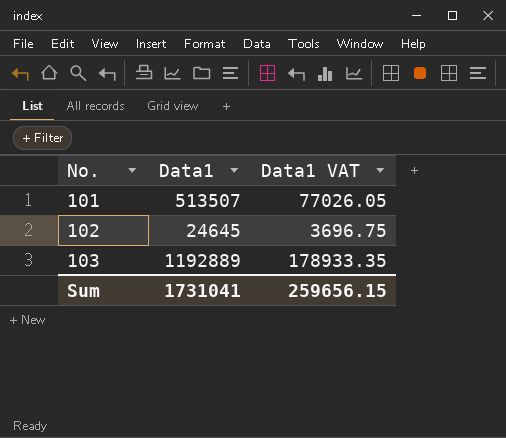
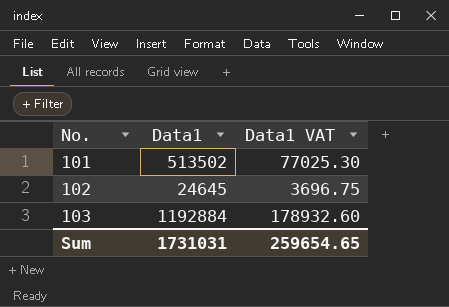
101 | Data1: 513507 -> 513502
101 | Data1 VAT: 77026.05 -> 77025.30
103 | Data1: 1192889 -> 1192884
103 | Data1 VAT: 178933.35 -> 178932.60
Sum | Data1: 1731041 -> 1731031
Sum | Data1 VAT: 259656.15 -> 259654.65

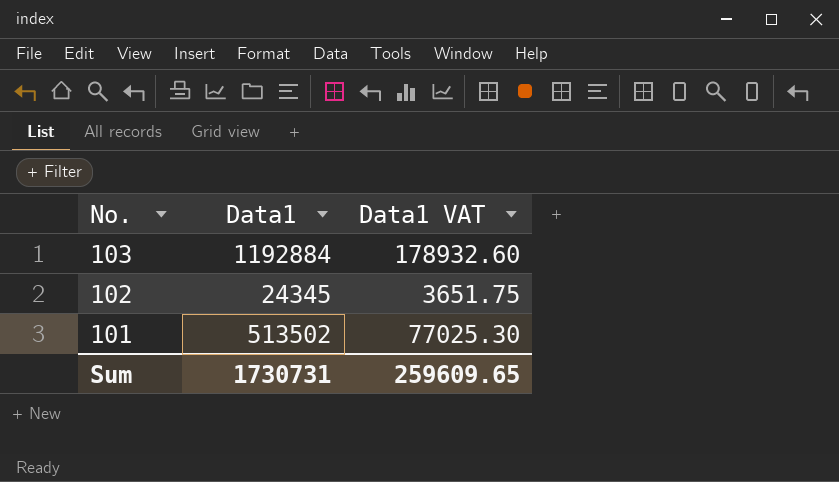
row order: No. ascending -> No. descending
102 | Data1: 24645 -> 24345
102 | Data1 VAT: 3696.75 -> 3651.75
Sum | Data1: 1731031 -> 1730731
Sum | Data1 VAT: 259654.65 -> 259609.65

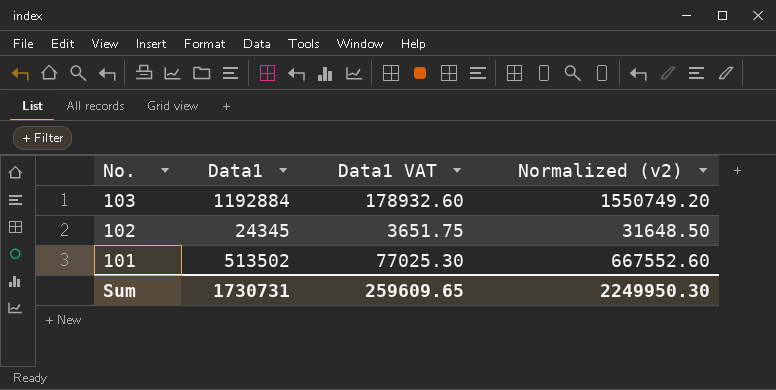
column Normalized (v2) | formula: none -> [Data1] * 1.3

